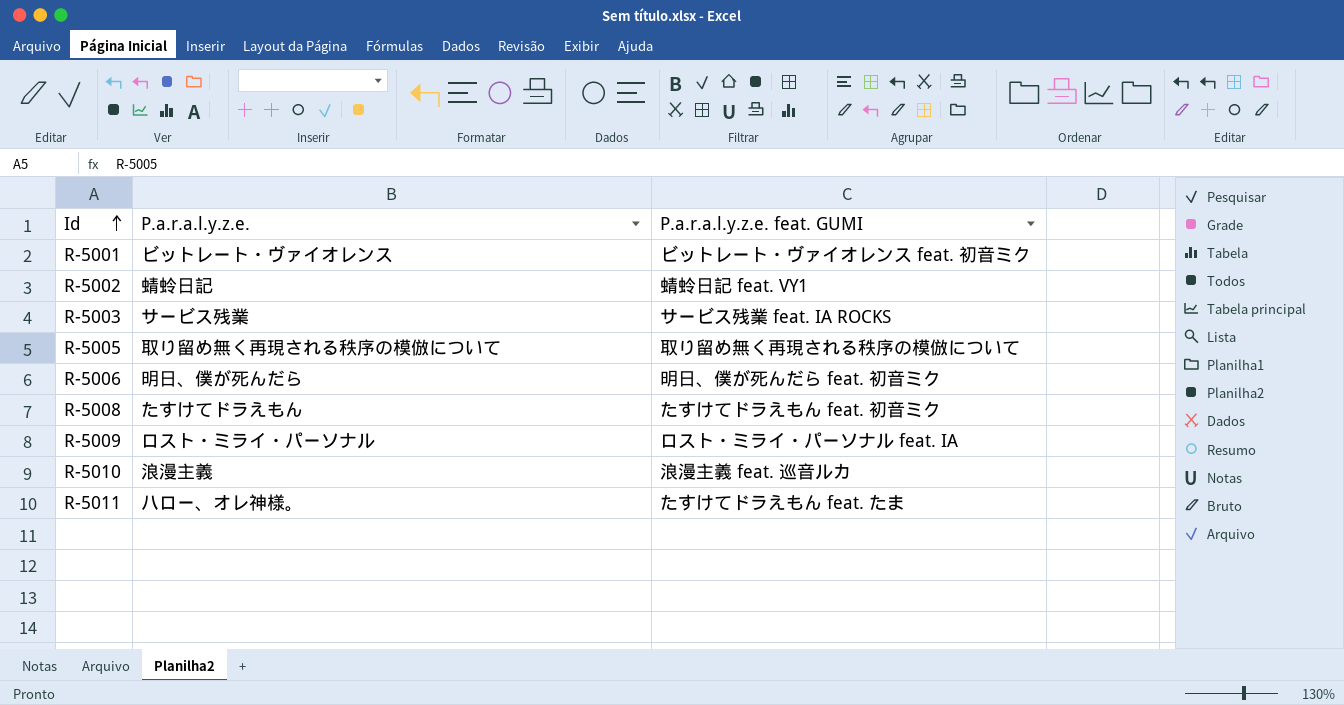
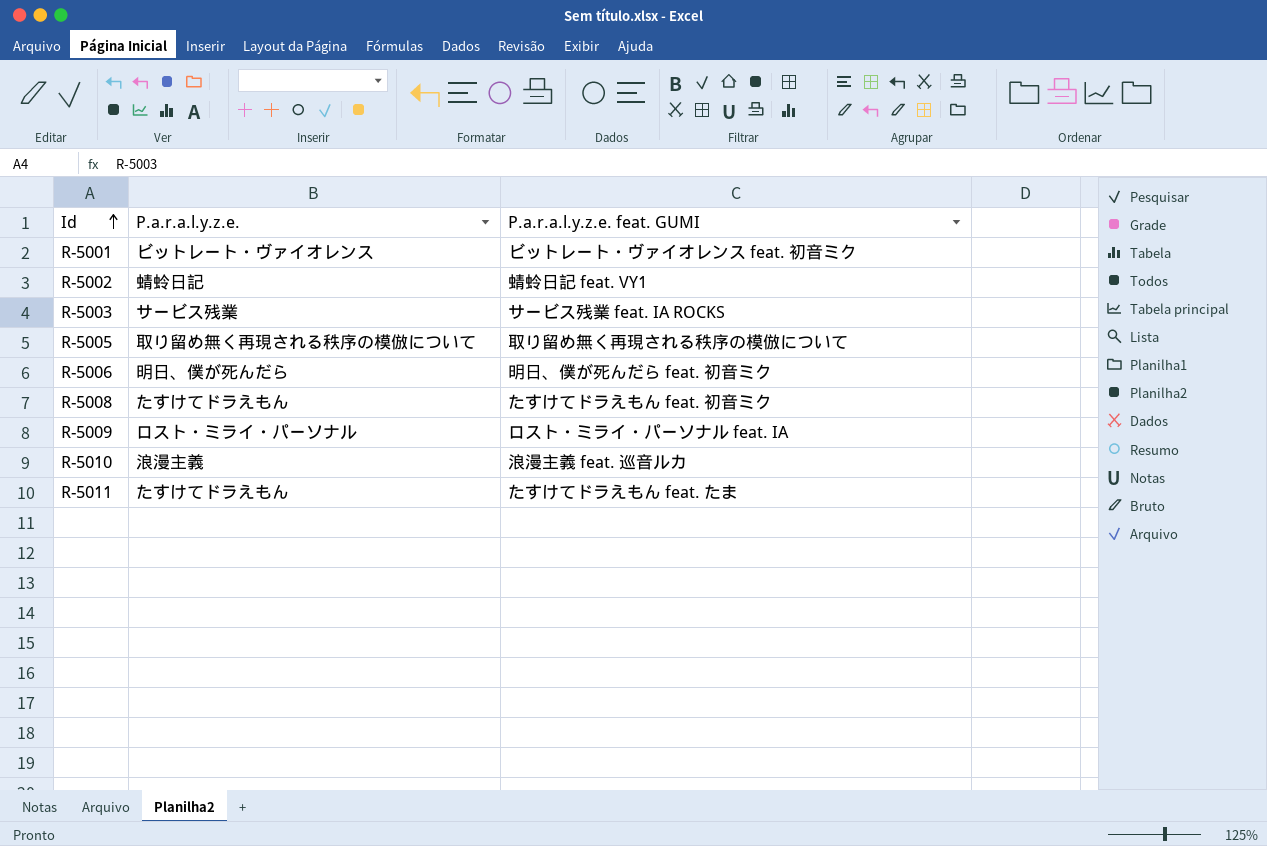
R-5011 | P.a.r.a.l.y.z.e.: ハロー、オレ神様。 -> たすけてドラえもん

